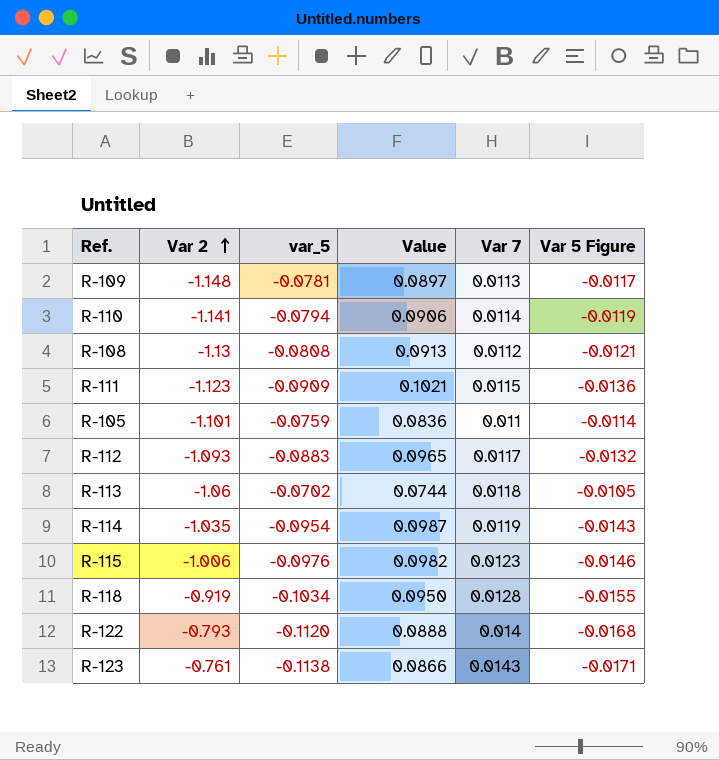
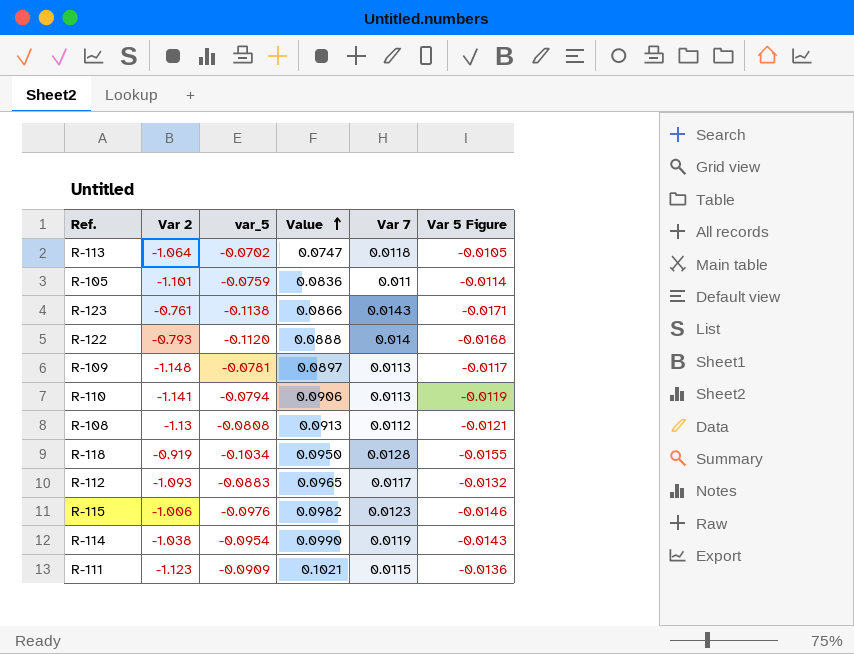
row order: Var 2 ascending -> Value ascending
R-113 | Var 2: -1.06 -> -1.064
R-113 | Value: 0.0744 -> 0.0747
R-110 | Var 7: 0.0114 -> 0.0113
R-114 | Var 2: -1.035 -> -1.038
R-114 | Value: 0.0987 -> 0.0990

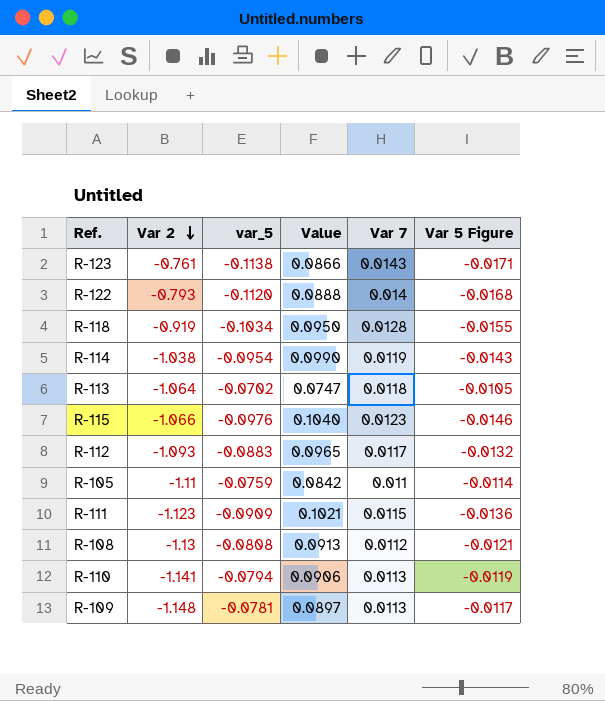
row order: Value ascending -> Var 2 descending
R-115 | Var 2: -1.006 -> -1.066
R-115 | Value: 0.0982 -> 0.1040
R-105 | Var 2: -1.101 -> -1.11
R-105 | Value: 0.0836 -> 0.0842

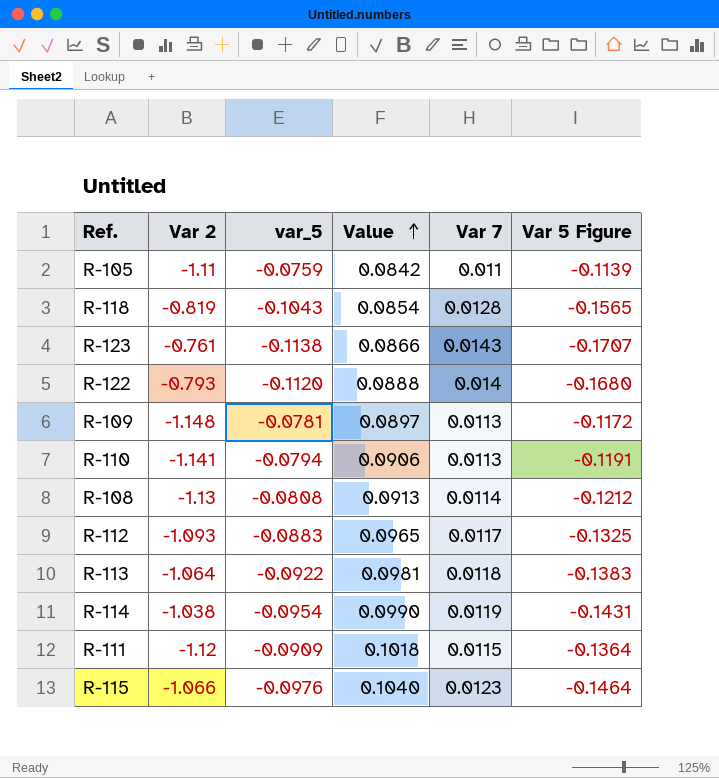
row order: Var 2 descending -> Value ascending
column Var 5 Figure | formula: [var_5] * 0.15 -> [var_5] * 1.5
R-118 | Var 2: -0.919 -> -0.819
R-118 | var_5: -0.1034 -> -0.1043
R-118 | Value: 0.0950 -> 0.0854
R-108 | Var 7: 0.0112 -> 0.0114
R-113 | var_5: -0.0702 -> -0.0922
R-113 | Value: 0.0747 -> 0.0981
R-111 | Var 2: -1.123 -> -1.12
R-111 | Value: 0.1021 -> 0.1018

